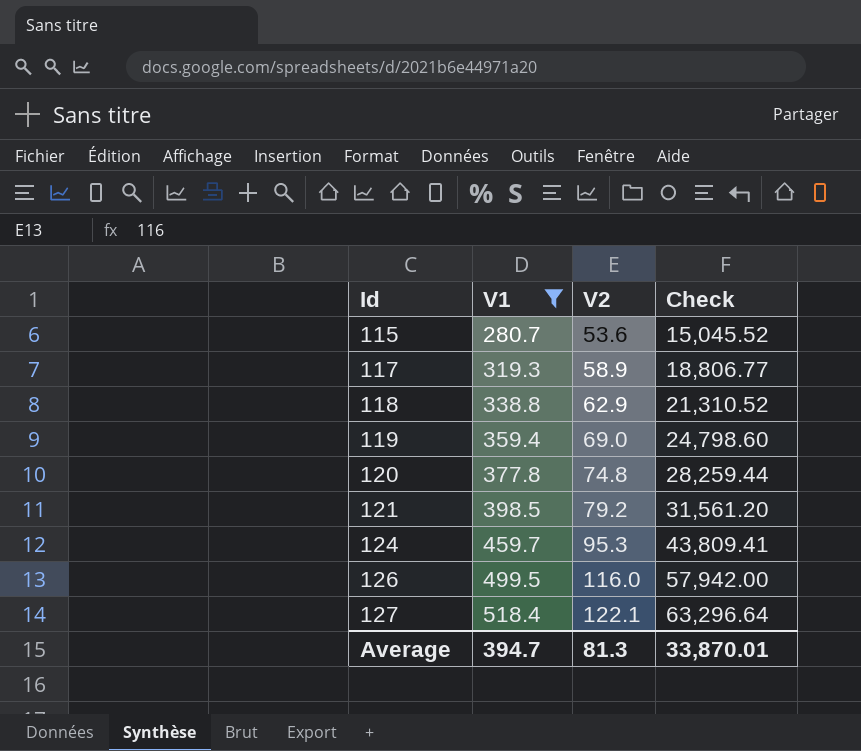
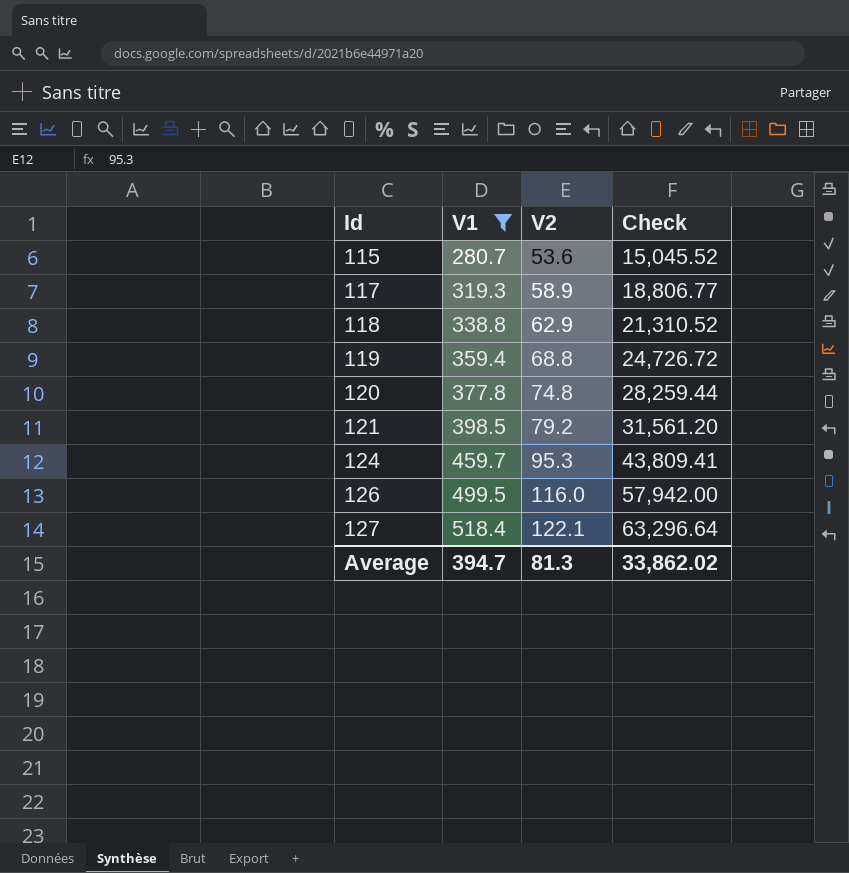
119 | V2: 69.0 -> 68.8
119 | Check: 24,798.60 -> 24,726.72
Average | Check: 33,870.01 -> 33,862.02

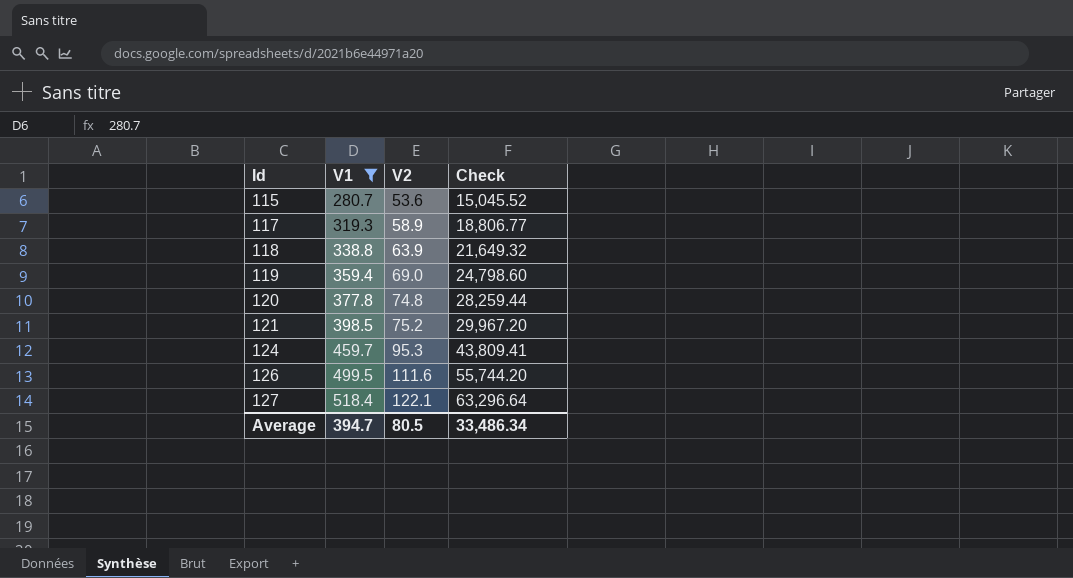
118 | V2: 62.9 -> 63.9
118 | Check: 21,310.52 -> 21,649.32
119 | V2: 68.8 -> 69.0
119 | Check: 24,726.72 -> 24,798.60
121 | V2: 79.2 -> 75.2
121 | Check: 31,561.20 -> 29,967.20
126 | V2: 116.0 -> 111.6
126 | Check: 57,942.00 -> 55,744.20
Average | V2: 81.3 -> 80.5
Average | Check: 33,862.02 -> 33,486.34

